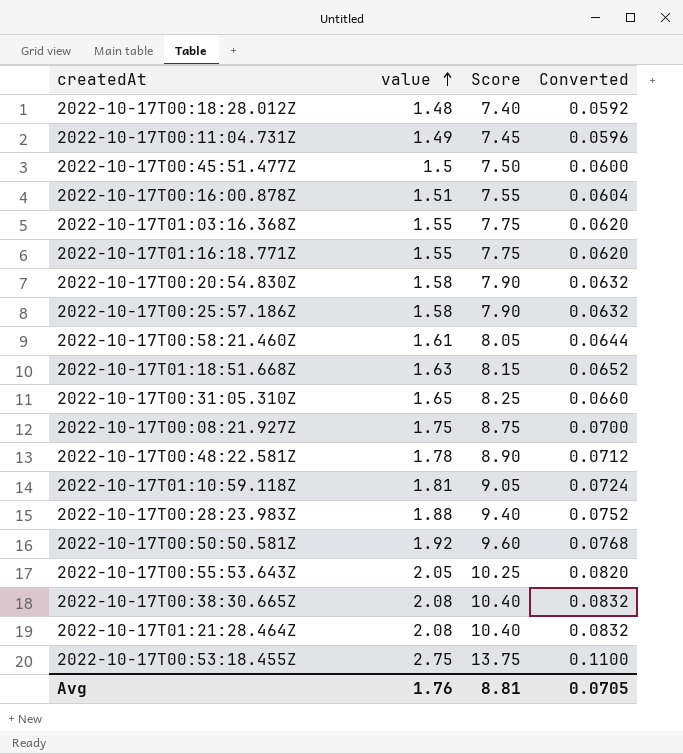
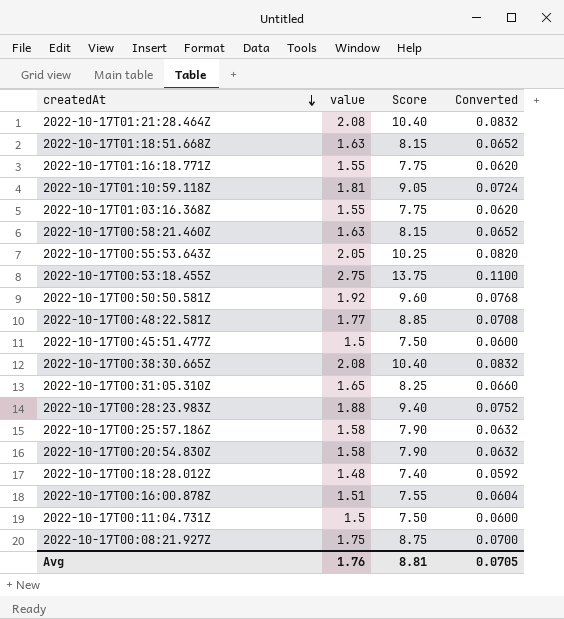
row order: value ascending -> createdAt descending
2022-10-17T00:58:21.460Z | value: 1.61 -> 1.63
2022-10-17T00:58:21.460Z | Score: 8.05 -> 8.15
2022-10-17T00:58:21.460Z | Converted: 0.0644 -> 0.0652
2022-10-17T00:48:22.581Z | value: 1.78 -> 1.77
2022-10-17T00:48:22.581Z | Score: 8.90 -> 8.85
2022-10-17T00:48:22.581Z | Converted: 0.0712 -> 0.0708
2022-10-17T00:11:04.731Z | value: 1.49 -> 1.5
2022-10-17T00:11:04.731Z | Score: 7.45 -> 7.50
2022-10-17T00:11:04.731Z | Converted: 0.0596 -> 0.0600

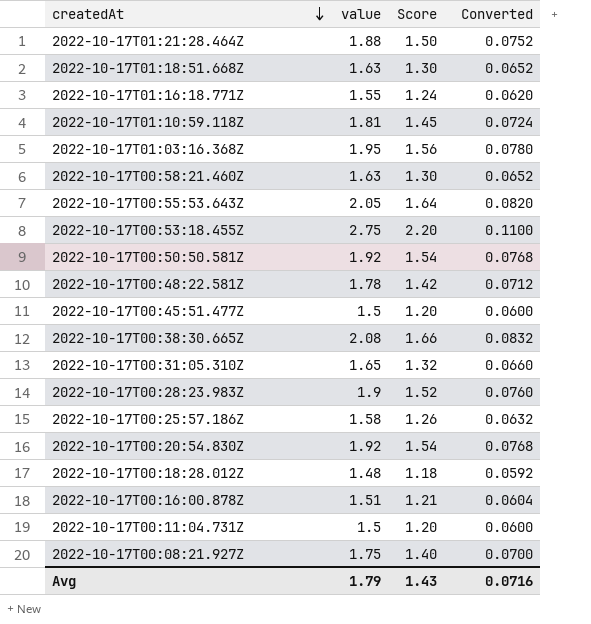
column Score | formula: [value] * 5 -> [value] * 0.8
2022-10-17T01:21:28.464Z | value: 2.08 -> 1.88
2022-10-17T01:21:28.464Z | Converted: 0.0832 -> 0.0752
2022-10-17T01:03:16.368Z | value: 1.55 -> 1.95
2022-10-17T01:03:16.368Z | Converted: 0.0620 -> 0.0780
2022-10-17T00:48:22.581Z | value: 1.77 -> 1.78
2022-10-17T00:48:22.581Z | Converted: 0.0708 -> 0.0712
2022-10-17T00:28:23.983Z | value: 1.88 -> 1.9
2022-10-17T00:28:23.983Z | Converted: 0.0752 -> 0.0760
2022-10-17T00:20:54.830Z | value: 1.58 -> 1.92
2022-10-17T00:20:54.830Z | Converted: 0.0632 -> 0.0768
Avg | value: 1.76 -> 1.79
Avg | Score: 8.81 -> 1.43
Avg | Converted: 0.0705 -> 0.0716

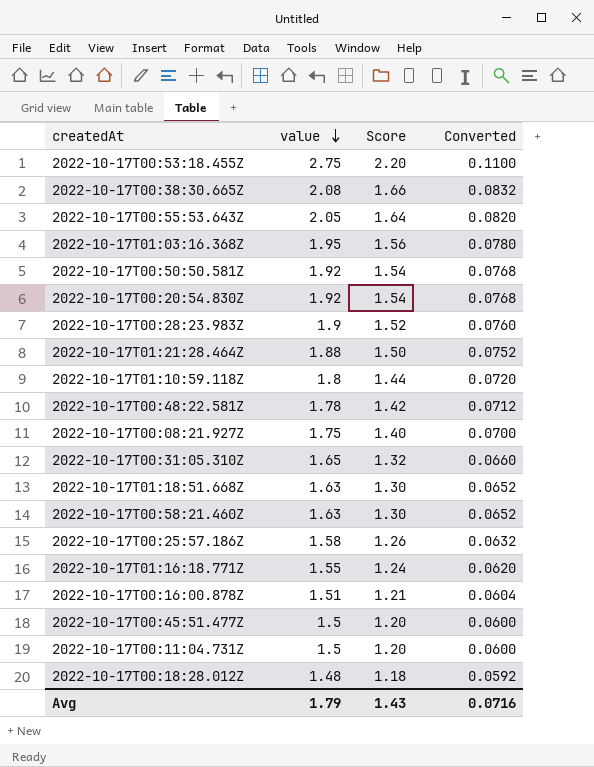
row order: createdAt descending -> value descending
2022-10-17T01:10:59.118Z | value: 1.81 -> 1.8
2022-10-17T01:10:59.118Z | Score: 1.45 -> 1.44
2022-10-17T01:10:59.118Z | Converted: 0.0724 -> 0.0720

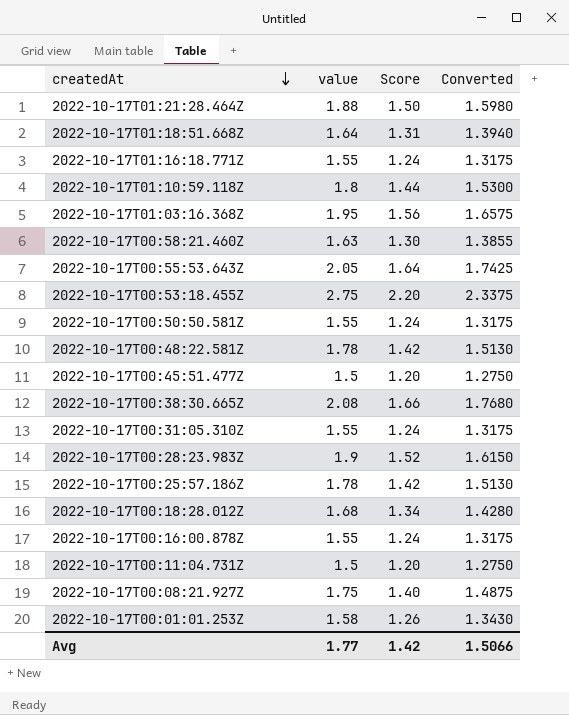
row order: value descending -> createdAt descending
column Converted | formula: [value] * 0.04 -> [value] * 0.85
row 2022-10-17T00:20:54.830Z: 1.92 | 1.54 | 0.0768 -> none
2022-10-17T01:18:51.668Z | value: 1.63 -> 1.64
2022-10-17T01:18:51.668Z | Score: 1.30 -> 1.31
2022-10-17T00:50:50.581Z | value: 1.92 -> 1.55
2022-10-17T00:50:50.581Z | Score: 1.54 -> 1.24
2022-10-17T00:31:05.310Z | value: 1.65 -> 1.55
2022-10-17T00:31:05.310Z | Score: 1.32 -> 1.24
2022-10-17T00:25:57.186Z | value: 1.58 -> 1.78
2022-10-17T00:25:57.186Z | Score: 1.26 -> 1.42
2022-10-17T00:18:28.012Z | value: 1.48 -> 1.68
2022-10-17T00:18:28.012Z | Score: 1.18 -> 1.34
2022-10-17T00:16:00.878Z | value: 1.51 -> 1.55
2022-10-17T00:16:00.878Z | Score: 1.21 -> 1.24
row 2022-10-17T00:01:01.253Z: none -> 1.58 | 1.26 | 1.3430
Avg | value: 1.79 -> 1.77
Avg | Score: 1.43 -> 1.42
Avg | Converted: 0.0716 -> 1.5066

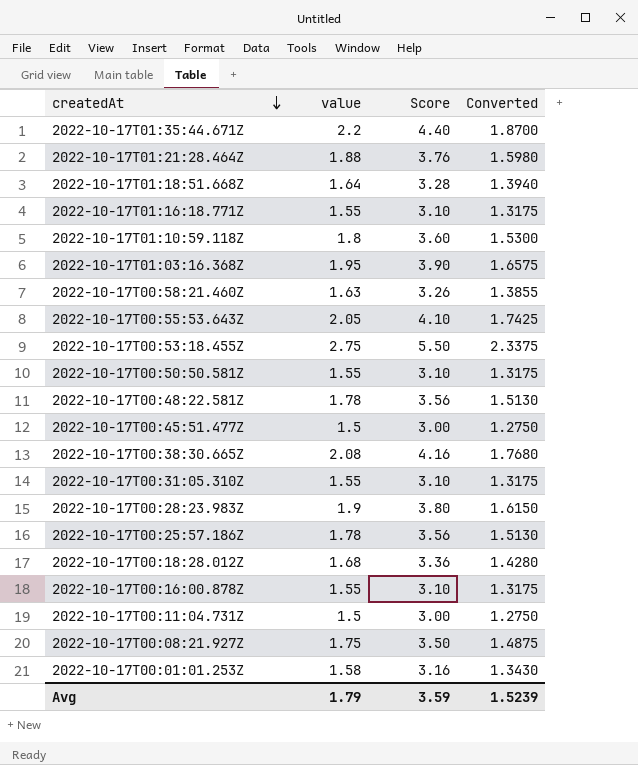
column Score | formula: [value] * 0.8 -> [value] * 2
row 2022-10-17T01:35:44.671Z: none -> 2.2 | 4.40 | 1.8700
Avg | value: 1.77 -> 1.79
Avg | Score: 1.42 -> 3.59
Avg | Converted: 1.5066 -> 1.5239

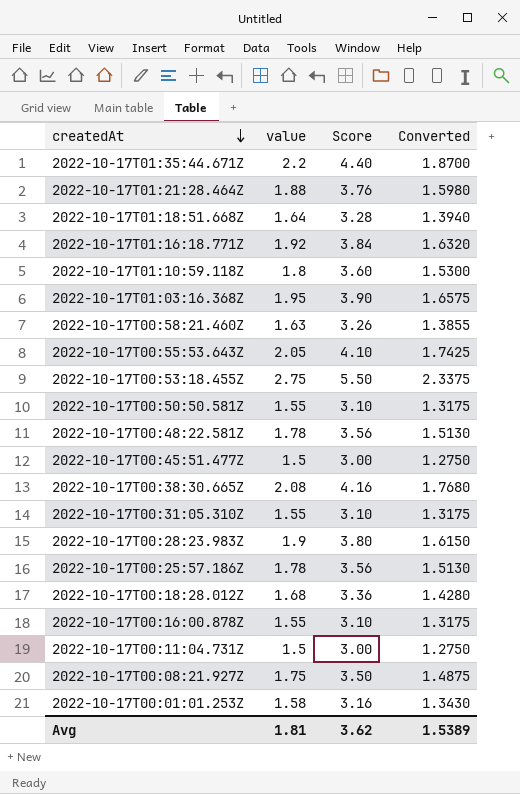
2022-10-17T01:16:18.771Z | value: 1.55 -> 1.92
2022-10-17T01:16:18.771Z | Score: 3.10 -> 3.84
2022-10-17T01:16:18.771Z | Converted: 1.3175 -> 1.6320
Avg | value: 1.79 -> 1.81
Avg | Score: 3.59 -> 3.62
Avg | Converted: 1.5239 -> 1.5389

